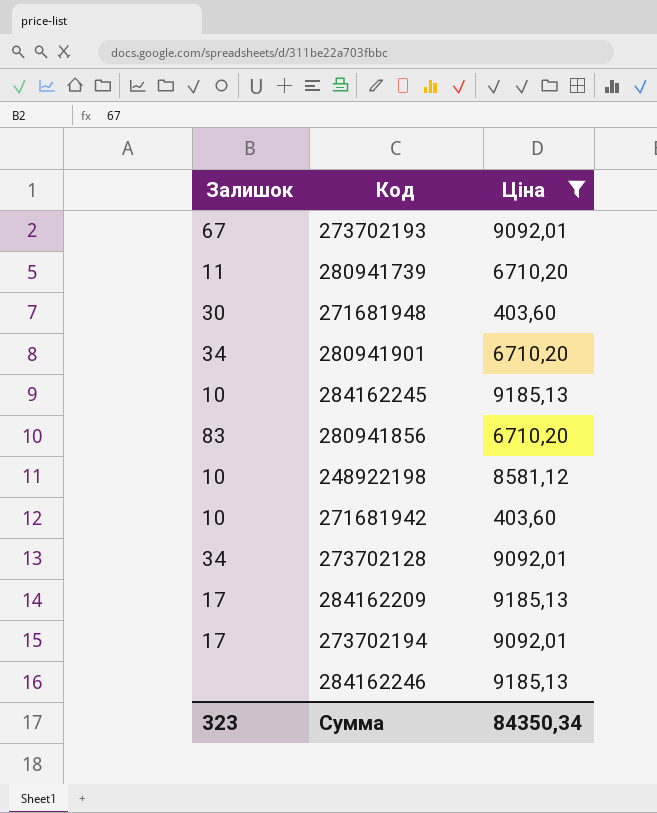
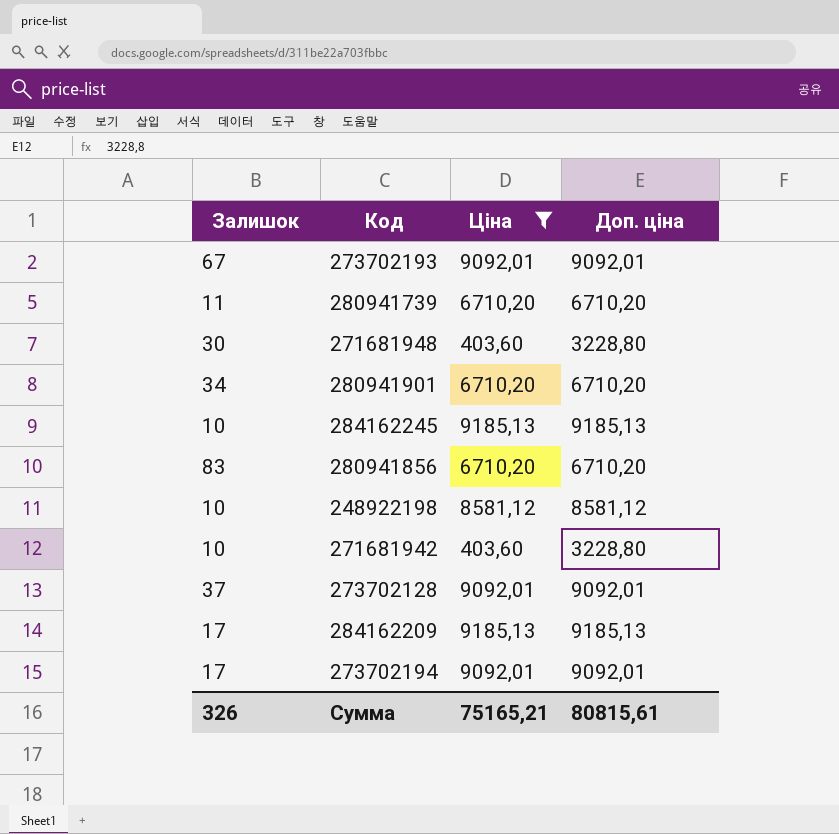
column Доп. ціна | position: none -> 4
row 284162246: none | 9185,13 -> none
273702128 | Залишок: 34 -> 37
Сумма | Залишок: 323 -> 326
Сумма | Ціна: 84350,34 -> 75165,21

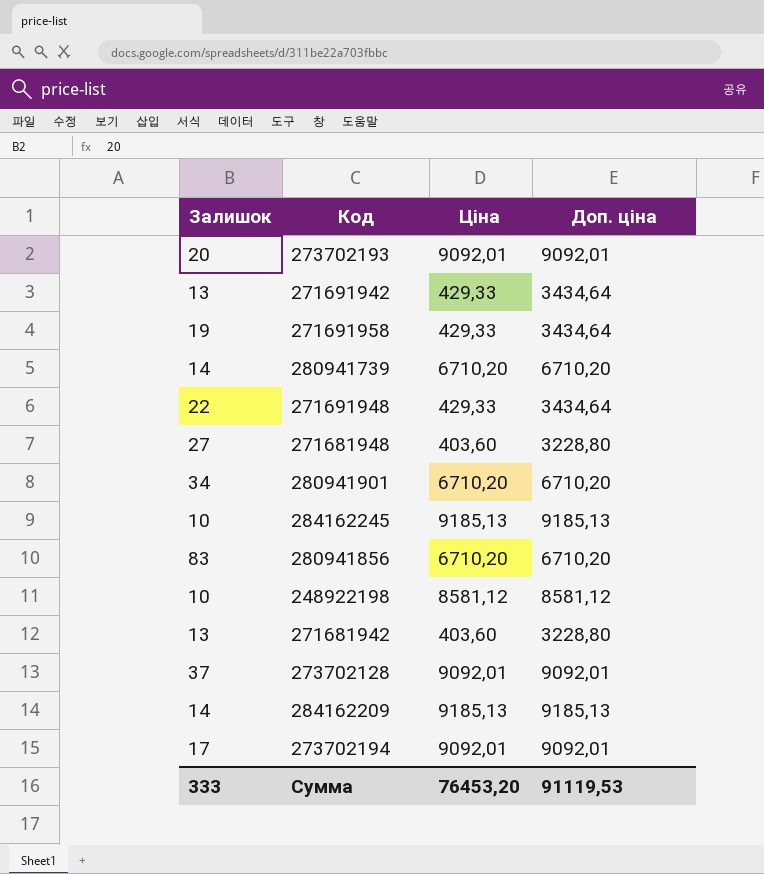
filter: Ціна != 429,33 -> none
273702193 | Залишок: 67 -> 20
280941739 | Залишок: 11 -> 14
271681948 | Залишок: 30 -> 27
271681942 | Залишок: 10 -> 13
284162209 | Залишок: 17 -> 14
Сумма | Залишок: 326 -> 333
Сумма | Ціна: 75165,21 -> 76453,20
Сумма | Доп. ціна: 80815,61 -> 91119,53

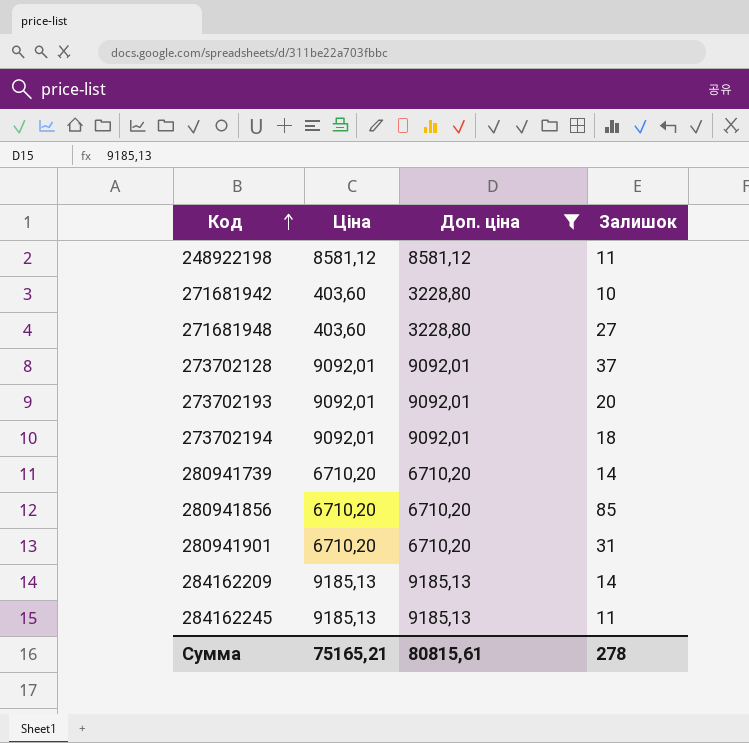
filter: none -> Доп. ціна != 3434,64
row order: none -> Код ascending
column Залишок | position: 1 -> 4
248922198 | Залишок: 10 -> 11
271681942 | Залишок: 13 -> 10
273702194 | Залишок: 17 -> 18
280941856 | Залишок: 83 -> 85
280941901 | Залишок: 34 -> 31
284162245 | Залишок: 10 -> 11
Сумма | Ціна: 76453,20 -> 75165,21
Сумма | Доп. ціна: 91119,53 -> 80815,61
Сумма | Залишок: 333 -> 278

